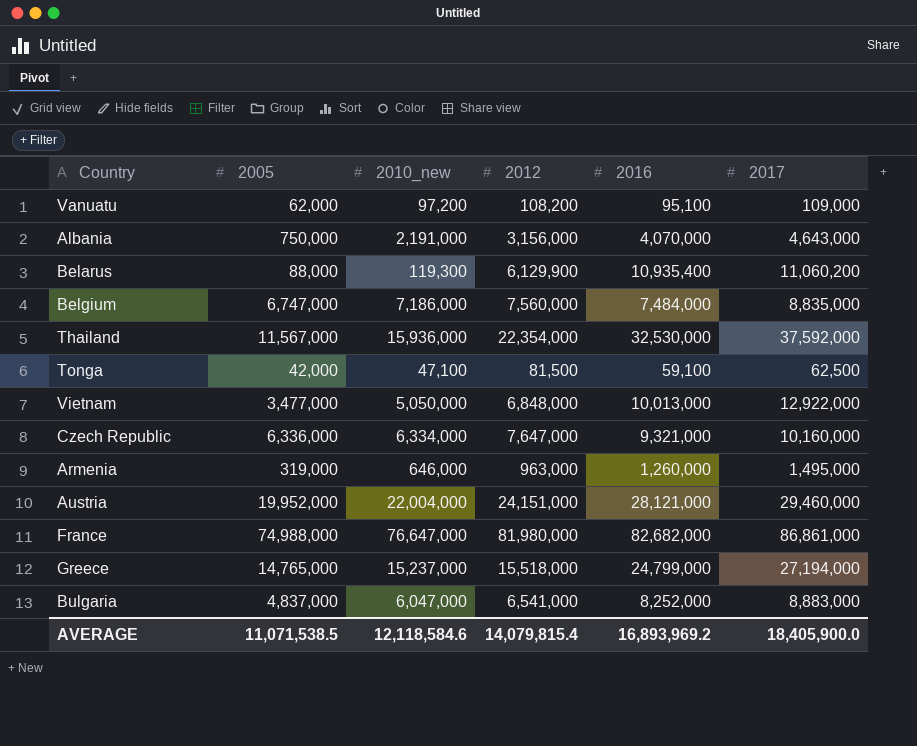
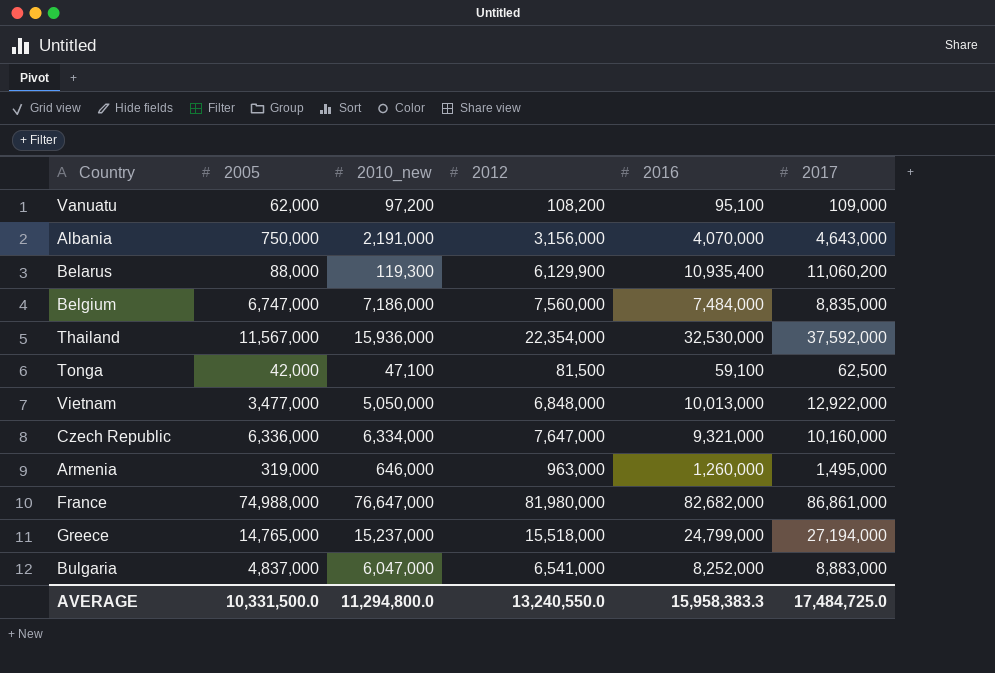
row Austria: 19,952,000 | 22,004,000 | 24,151,000 | 28,121,000 | 29,460,000 -> none
AVERAGE | 2005: 11,071,538.5 -> 10,331,500.0
AVERAGE | 2010_new: 12,118,584.6 -> 11,294,800.0
AVERAGE | 2012: 14,079,815.4 -> 13,240,550.0
AVERAGE | 2016: 16,893,969.2 -> 15,958,383.3
AVERAGE | 2017: 18,405,900.0 -> 17,484,725.0

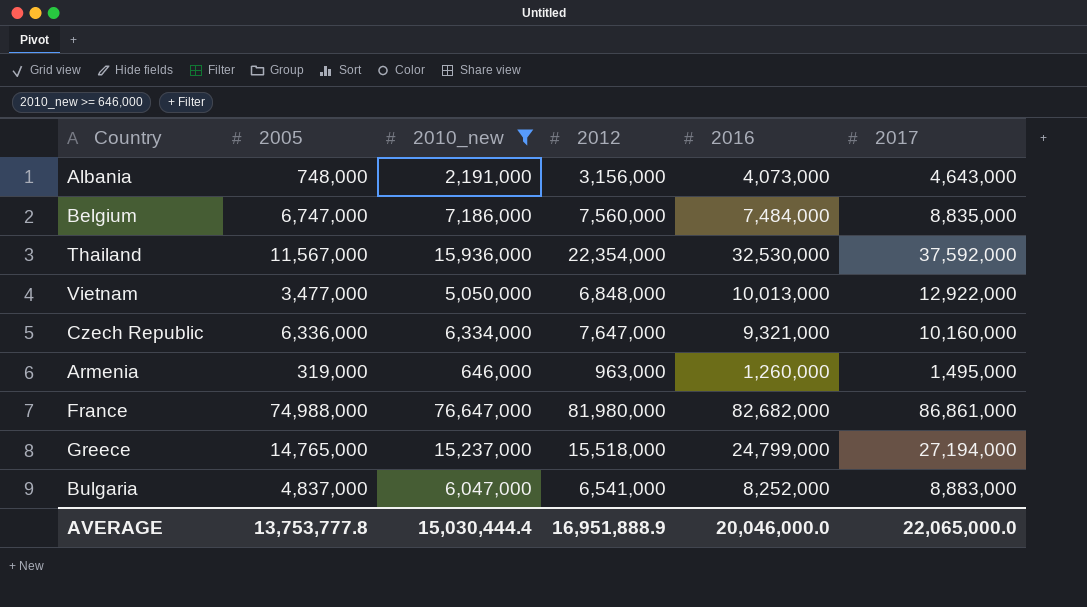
filter: none -> 2010_new >= 646,000
Albania | 2005: 750,000 -> 748,000
Albania | 2016: 4,070,000 -> 4,073,000
AVERAGE | 2005: 10,331,500.0 -> 13,753,777.8
AVERAGE | 2010_new: 11,294,800.0 -> 15,030,444.4
AVERAGE | 2012: 13,240,550.0 -> 16,951,888.9
AVERAGE | 2016: 15,958,383.3 -> 20,046,000.0
AVERAGE | 2017: 17,484,725.0 -> 22,065,000.0

